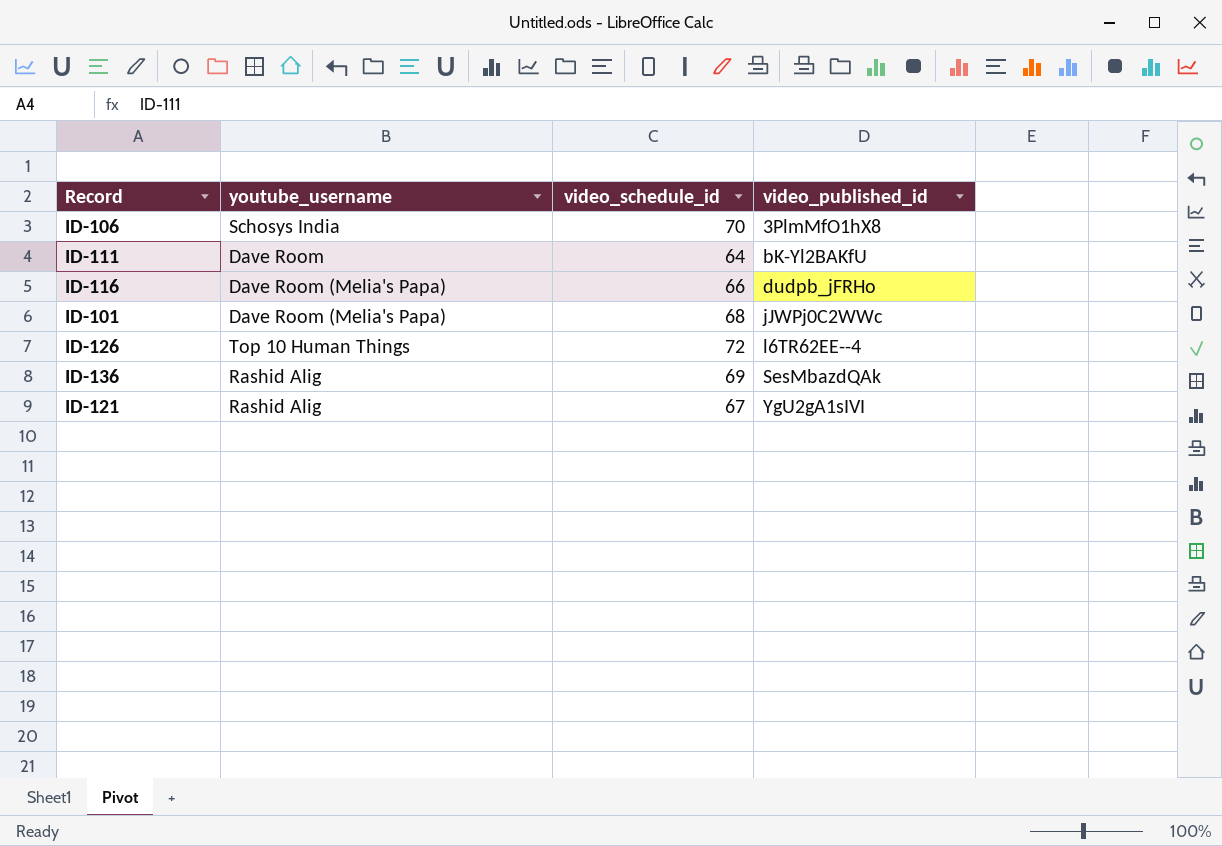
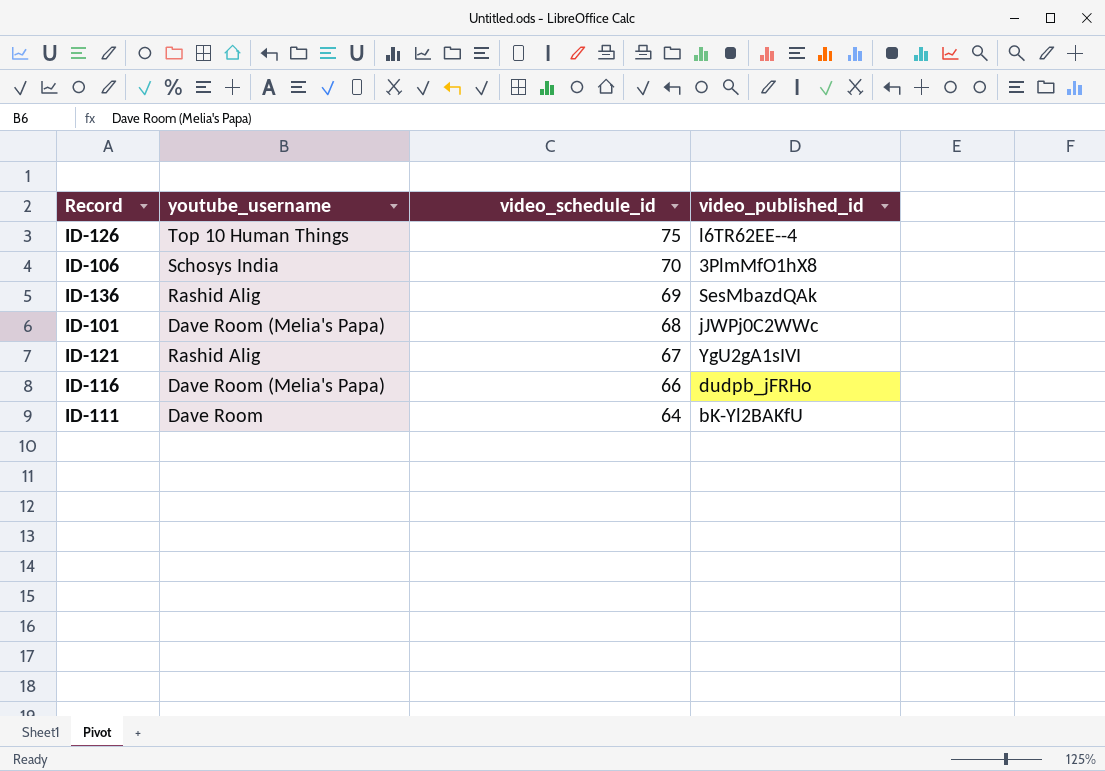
row order: video_published_id ascending -> video_schedule_id descending
ID-126 | video_schedule_id: 72 -> 75

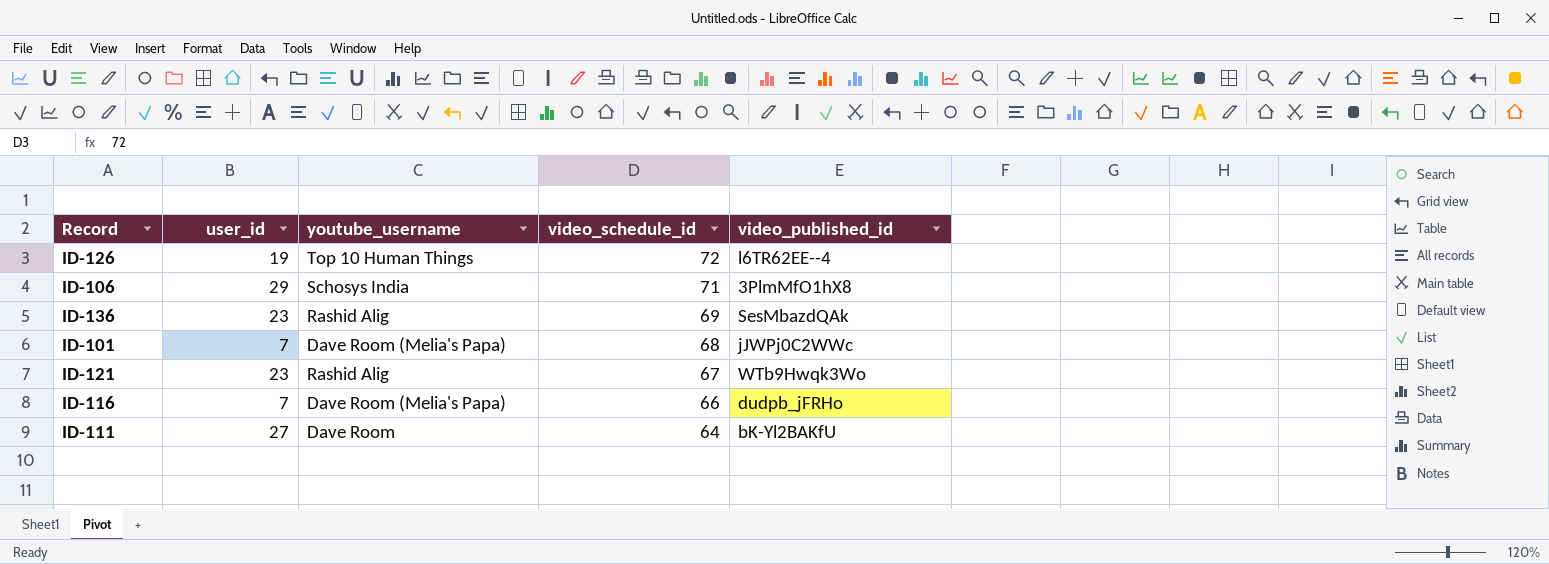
column user_id | position: none -> 2
ID-126 | video_schedule_id: 75 -> 72
ID-106 | video_schedule_id: 70 -> 71
ID-121 | video_published_id: YgU2gA1sIVI -> WTb9Hwqk3Wo

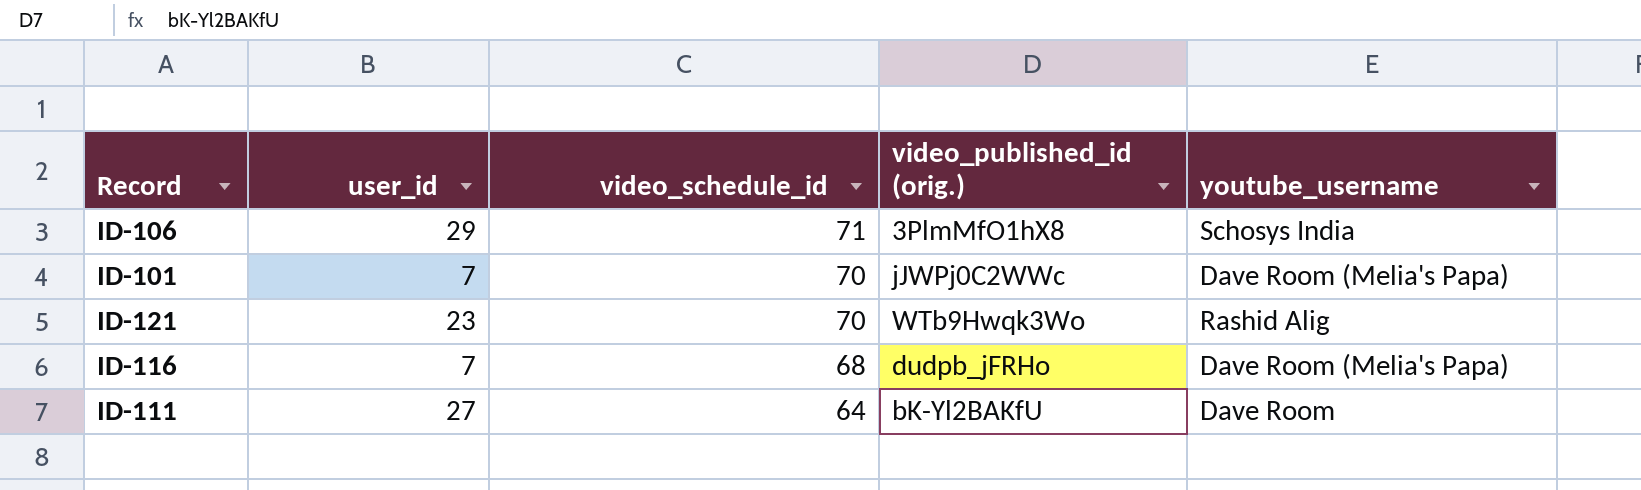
column name: video_published_id -> video_published_id (orig.)
column youtube_username | position: 3 -> 5
row ID-126: 19 | Top 10 Human Things | 72 | l6TR62EE--4 -> none
row ID-136: 23 | Rashid Alig | 69 | SesMbazdQAk -> none
ID-101 | video_schedule_id: 68 -> 70
ID-121 | video_schedule_id: 67 -> 70
ID-116 | video_schedule_id: 66 -> 68

